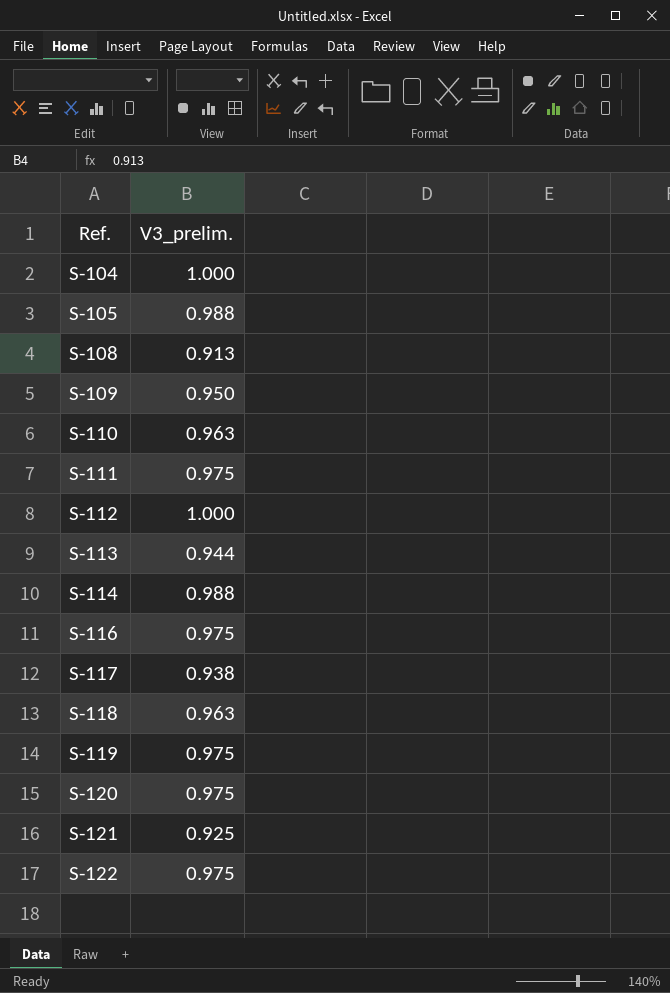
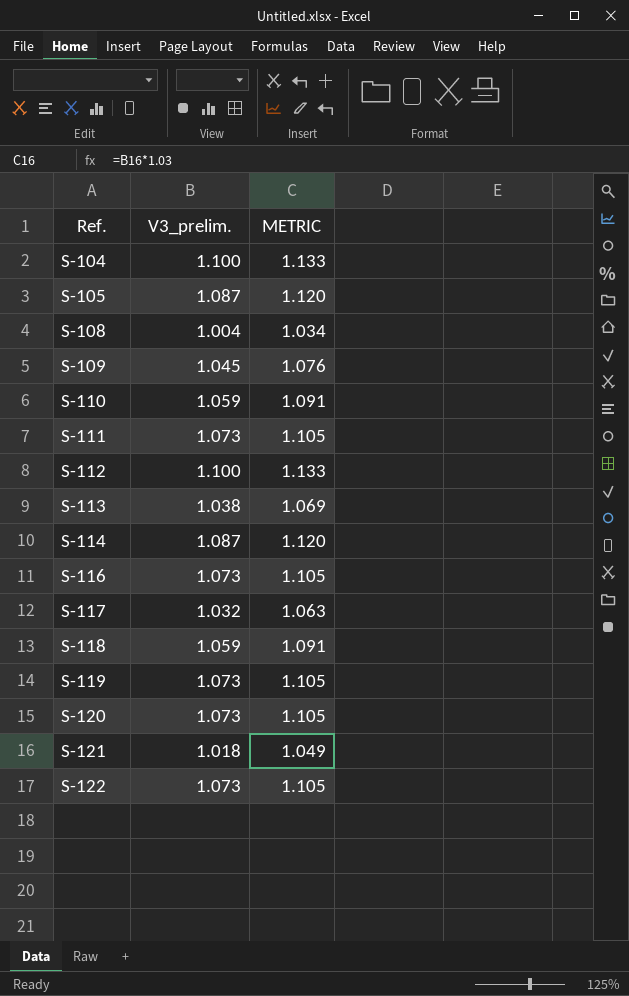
column METRIC | formula: none -> [V3_prelim.] * 1.03
S-104 | V3_prelim.: 1.000 -> 1.100
S-105 | V3_prelim.: 0.988 -> 1.087
S-108 | V3_prelim.: 0.913 -> 1.004
S-109 | V3_prelim.: 0.950 -> 1.045
S-110 | V3_prelim.: 0.963 -> 1.059
S-111 | V3_prelim.: 0.975 -> 1.073
S-112 | V3_prelim.: 1.000 -> 1.100
S-113 | V3_prelim.: 0.944 -> 1.038
S-114 | V3_prelim.: 0.988 -> 1.087
S-116 | V3_prelim.: 0.975 -> 1.073
S-117 | V3_prelim.: 0.938 -> 1.032
S-118 | V3_prelim.: 0.963 -> 1.059
S-119 | V3_prelim.: 0.975 -> 1.073
S-120 | V3_prelim.: 0.975 -> 1.073
S-121 | V3_prelim.: 0.925 -> 1.018
S-122 | V3_prelim.: 0.975 -> 1.073

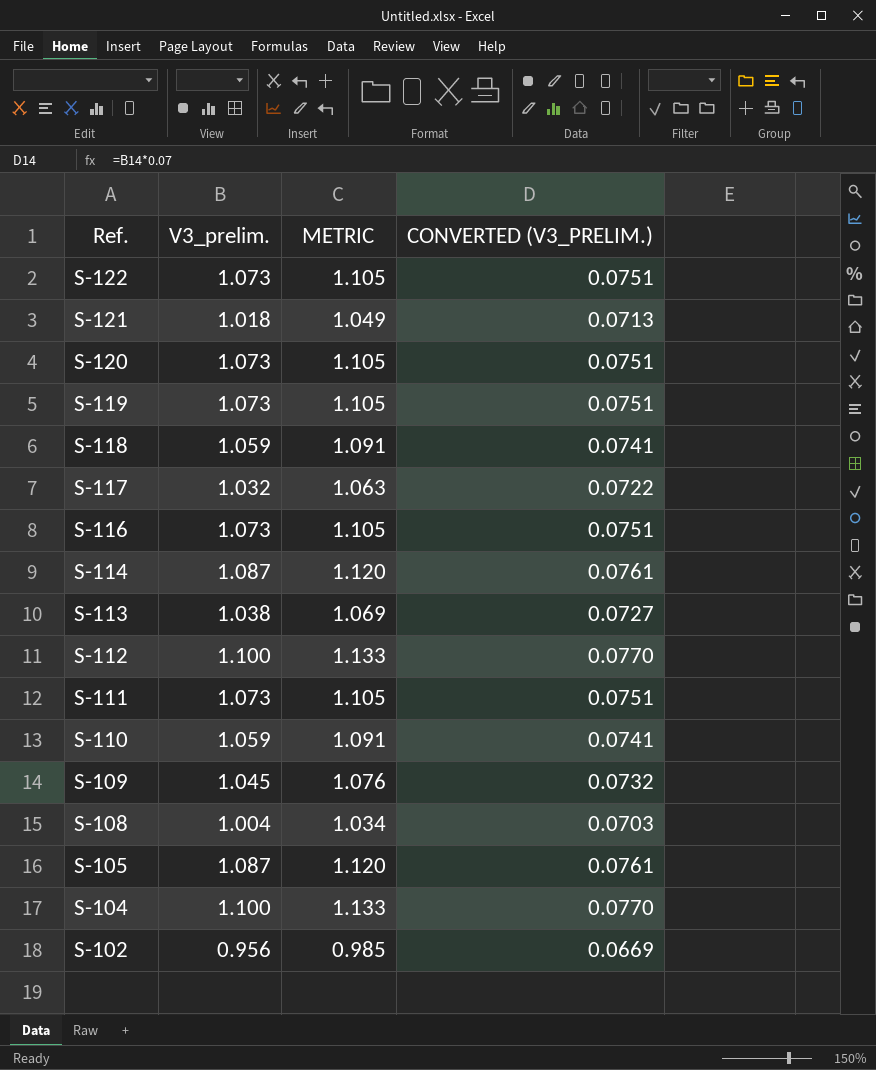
row order: Ref. ascending -> Ref. descending
column CONVERTED (V3_PRELIM.) | formula: none -> [V3_prelim.] * 0.07
row S-102: none -> 0.956 | 0.985 | 0.0669

